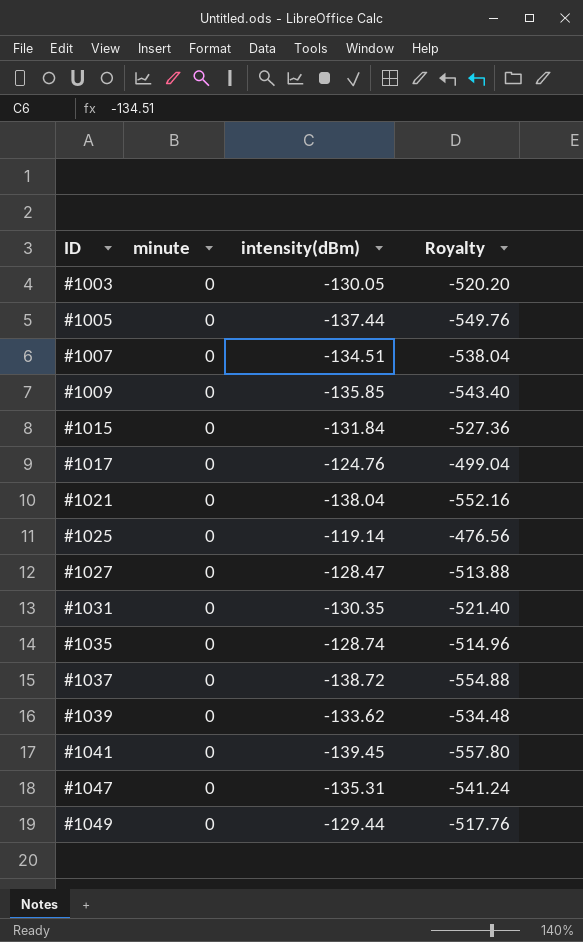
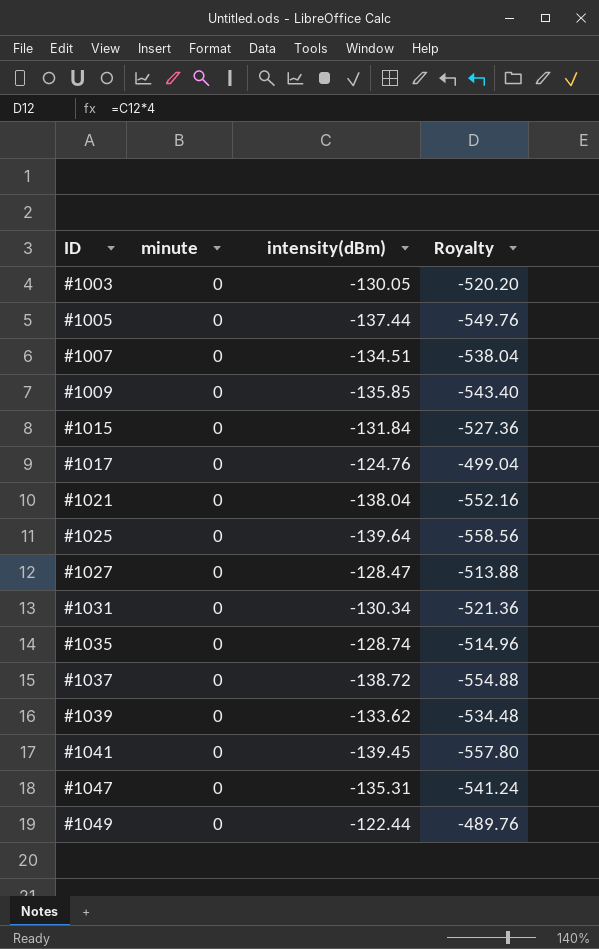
#1025 | intensity(dBm): -119.14 -> -139.64
#1025 | Royalty: -476.56 -> -558.56
#1031 | intensity(dBm): -130.35 -> -130.34
#1031 | Royalty: -521.40 -> -521.36
#1049 | intensity(dBm): -129.44 -> -122.44
#1049 | Royalty: -517.76 -> -489.76

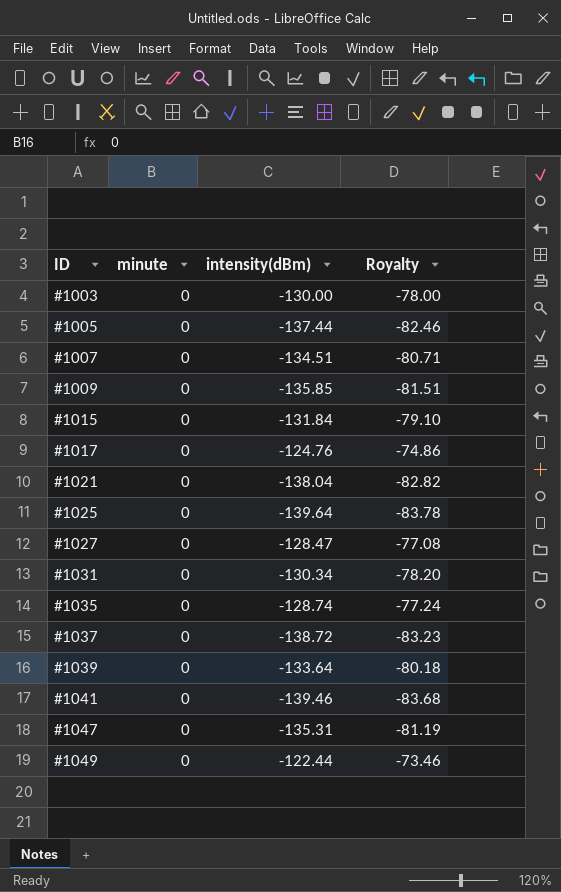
column Royalty | formula: [intensity(dBm)] * 4 -> [intensity(dBm)] * 0.6
#1003 | intensity(dBm): -130.05 -> -130.00
#1039 | intensity(dBm): -133.62 -> -133.64
#1041 | intensity(dBm): -139.45 -> -139.46

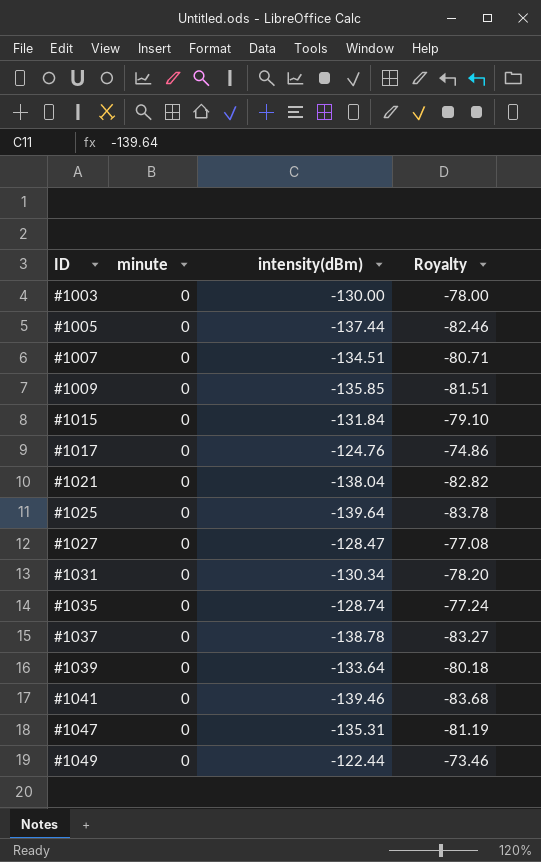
#1037 | intensity(dBm): -138.72 -> -138.78
#1037 | Royalty: -83.23 -> -83.27

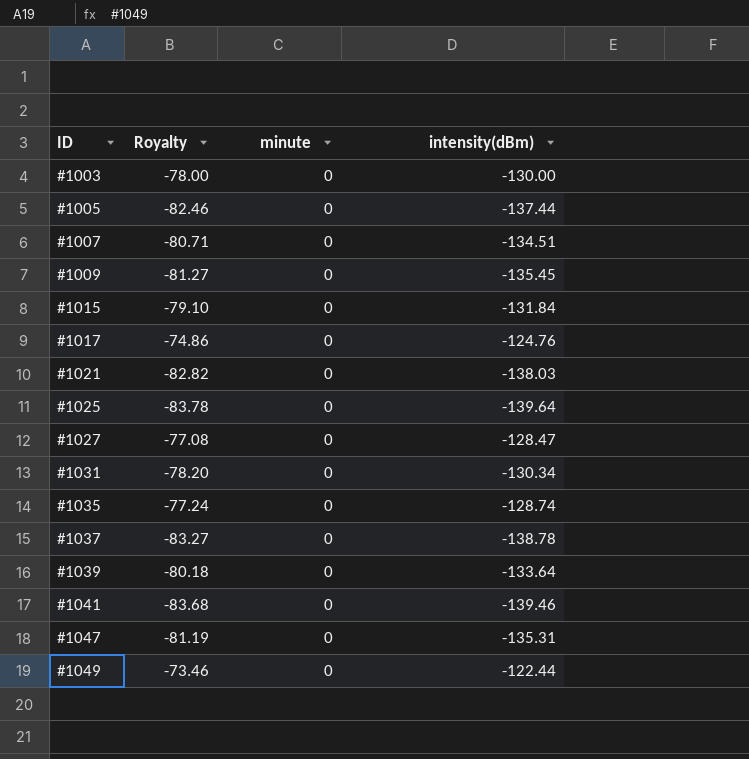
column Royalty | position: 4 -> 2
#1009 | Royalty: -81.51 -> -81.27
#1009 | intensity(dBm): -135.85 -> -135.45
#1021 | intensity(dBm): -138.04 -> -138.03

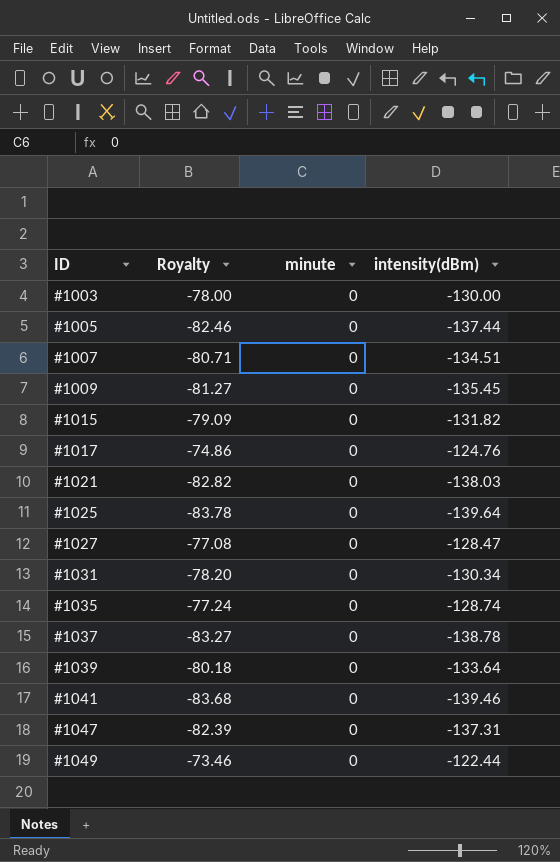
#1015 | Royalty: -79.10 -> -79.09
#1015 | intensity(dBm): -131.84 -> -131.82
#1047 | Royalty: -81.19 -> -82.39
#1047 | intensity(dBm): -135.31 -> -137.31

